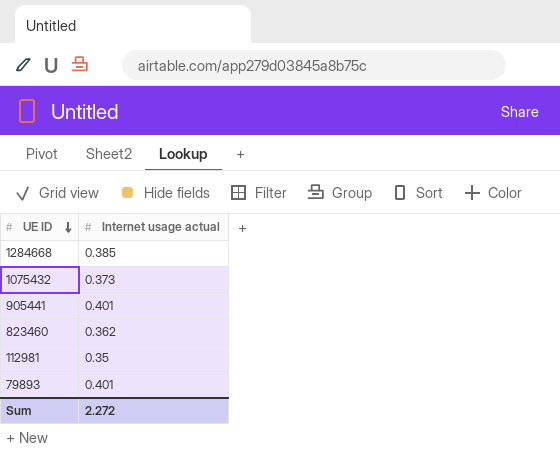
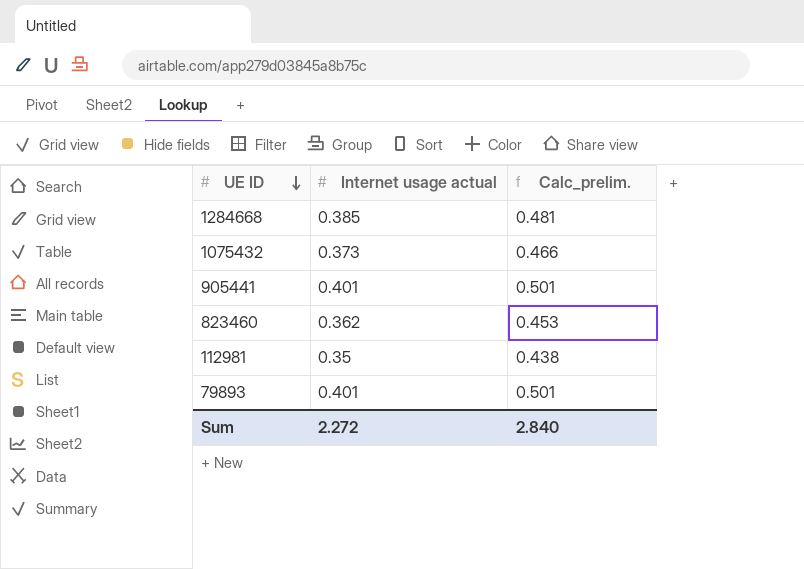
column Calc_prelim. | formula: none -> [Internet usage actual] * 1.25

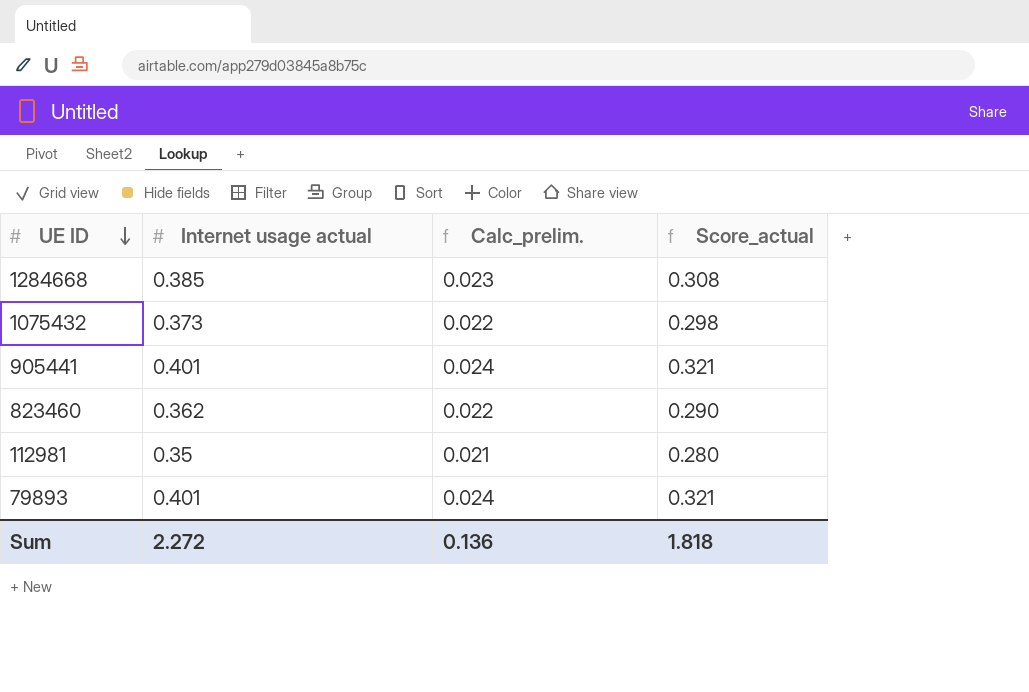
column Calc_prelim. | formula: [Internet usage actual] * 1.25 -> [Internet usage actual] * 0.06
column Score_actual | formula: none -> [Internet usage actual] * 0.8
Sum | Calc_prelim.: 2.840 -> 0.136

